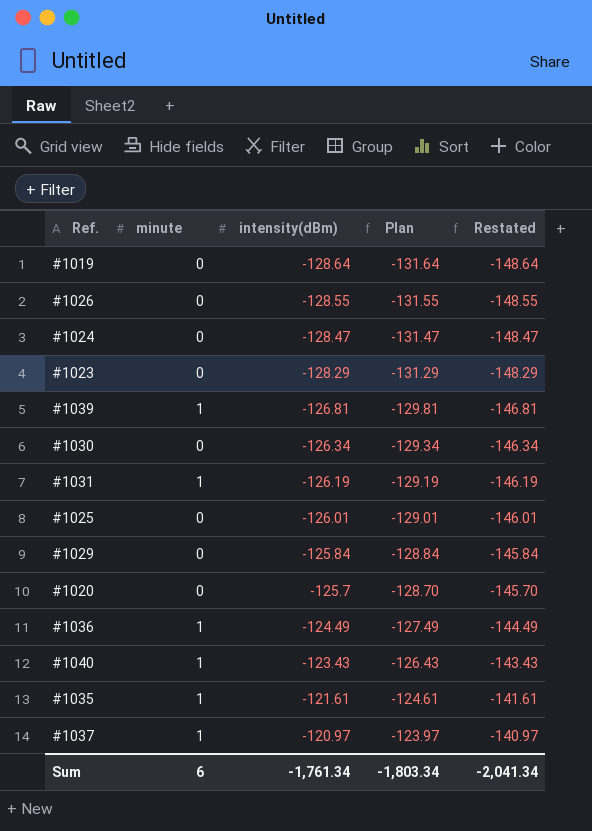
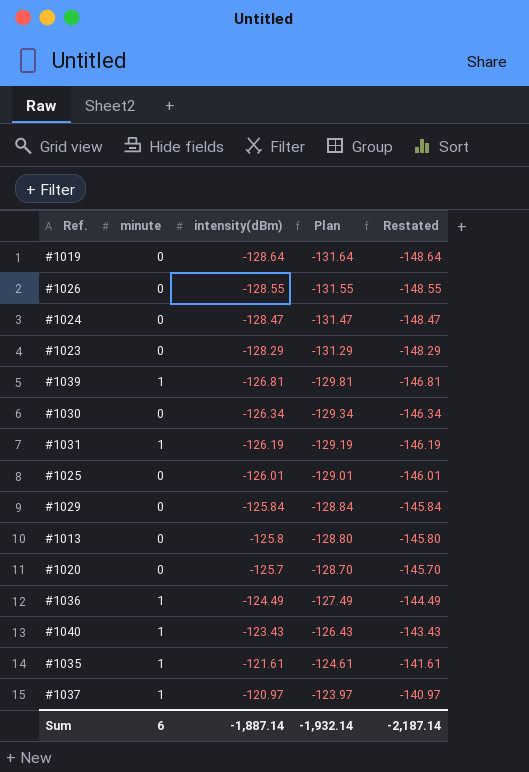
row #1013: none -> 0 | -125.8 | -128.80 | -145.80
Sum | intensity(dBm): -1,761.34 -> -1,887.14
Sum | Plan: -1,803.34 -> -1,932.14
Sum | Restated: -2,041.34 -> -2,187.14

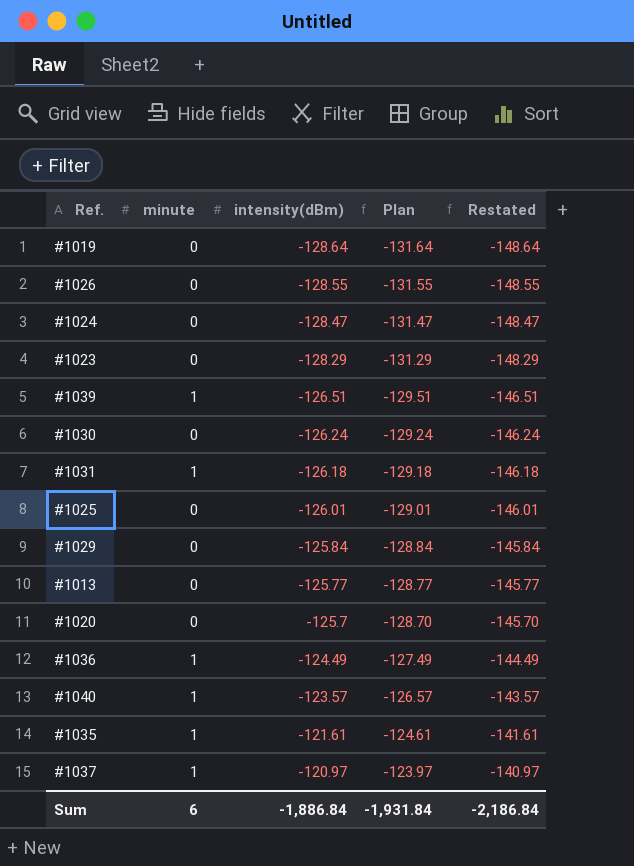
#1039 | intensity(dBm): -126.81 -> -126.51
#1039 | Plan: -129.81 -> -129.51
#1039 | Restated: -146.81 -> -146.51
#1030 | intensity(dBm): -126.34 -> -126.24
#1030 | Plan: -129.34 -> -129.24
#1030 | Restated: -146.34 -> -146.24
#1031 | intensity(dBm): -126.19 -> -126.18
#1031 | Plan: -129.19 -> -129.18
#1031 | Restated: -146.19 -> -146.18
#1013 | intensity(dBm): -125.8 -> -125.77
#1013 | Plan: -128.80 -> -128.77
#1013 | Restated: -145.80 -> -145.77
#1040 | intensity(dBm): -123.43 -> -123.57
#1040 | Plan: -126.43 -> -126.57
#1040 | Restated: -143.43 -> -143.57
Sum | intensity(dBm): -1,887.14 -> -1,886.84
Sum | Plan: -1,932.14 -> -1,931.84
Sum | Restated: -2,187.14 -> -2,186.84

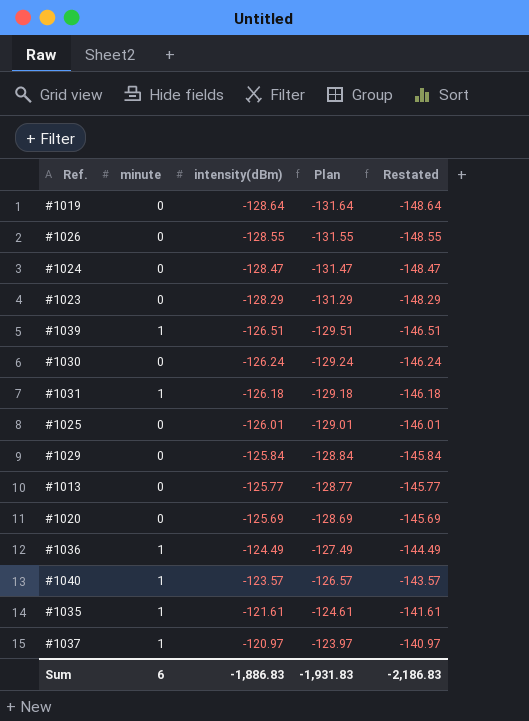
#1020 | intensity(dBm): -125.7 -> -125.69
#1020 | Plan: -128.70 -> -128.69
#1020 | Restated: -145.70 -> -145.69
Sum | intensity(dBm): -1,886.84 -> -1,886.83
Sum | Plan: -1,931.84 -> -1,931.83
Sum | Restated: -2,186.84 -> -2,186.83

